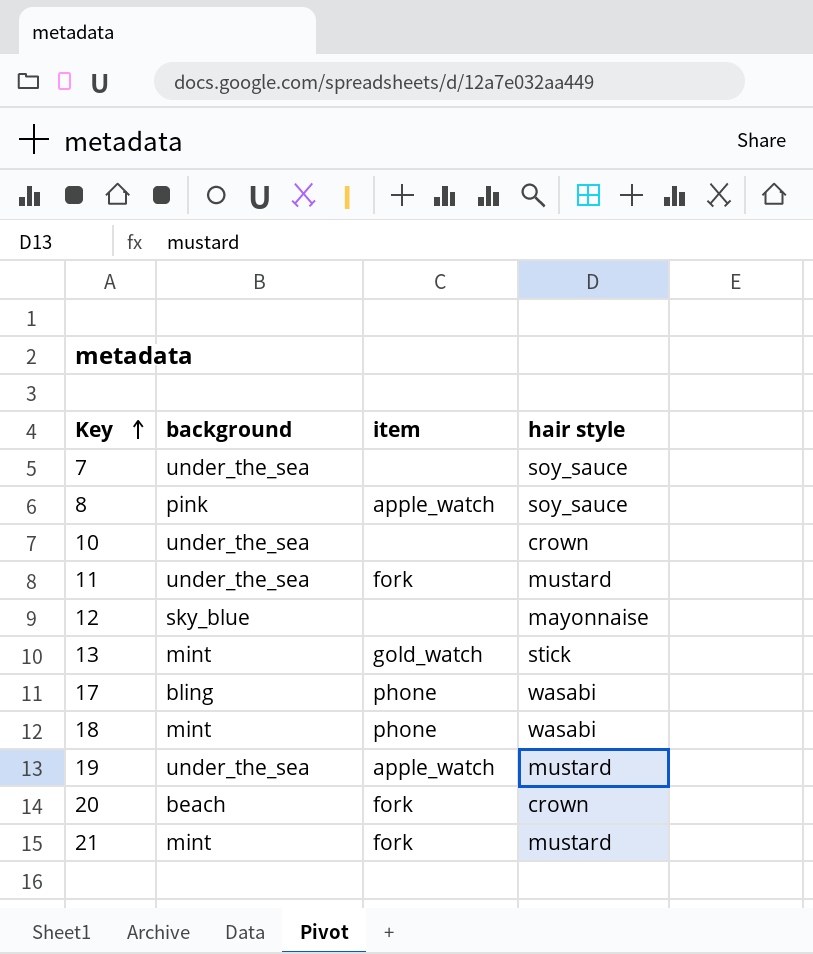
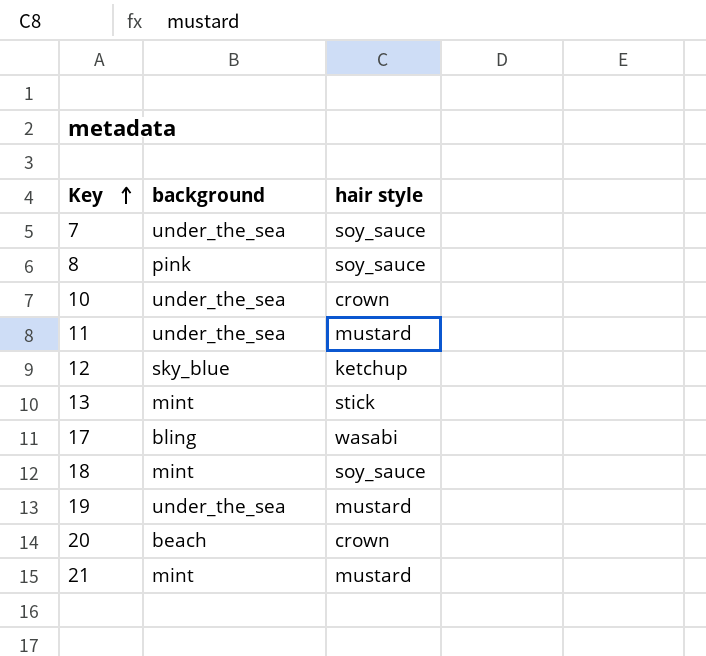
column item | position: 3 -> none
12 | hair style: mayonnaise -> ketchup
18 | hair style: wasabi -> soy_sauce

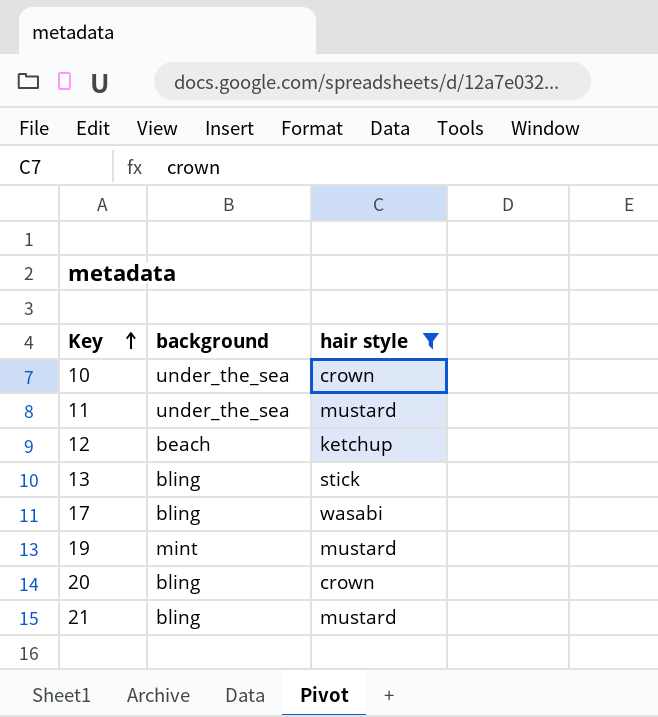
filter: none -> hair style != soy_sauce
12 | background: sky_blue -> beach
13 | background: mint -> bling
19 | background: under_the_sea -> mint
20 | background: beach -> bling
21 | background: mint -> bling

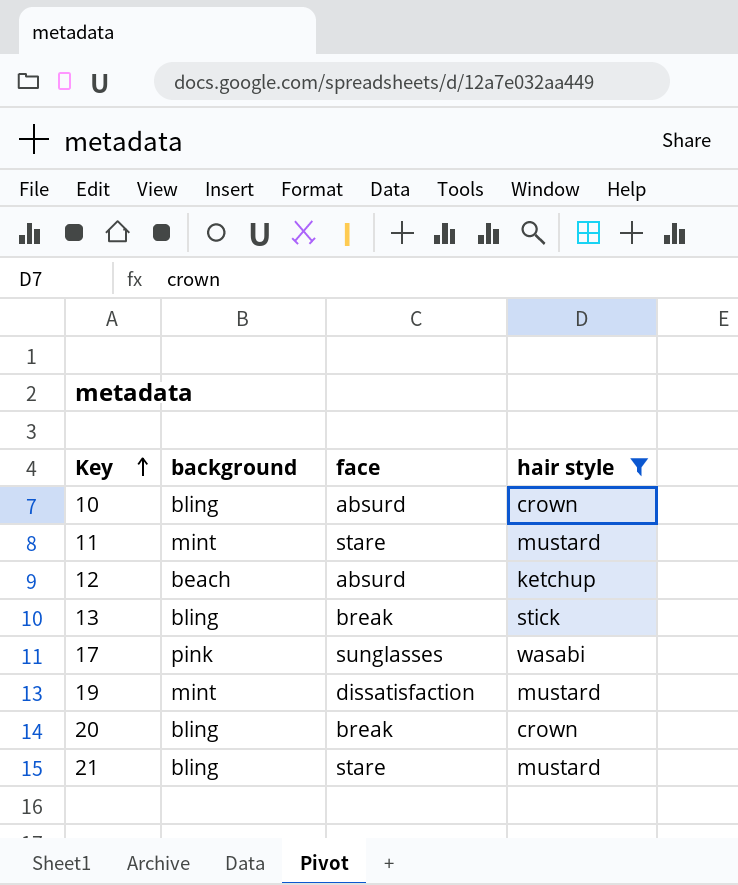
column face | position: none -> 3
10 | background: under_the_sea -> bling
11 | background: under_the_sea -> mint
17 | background: bling -> pink

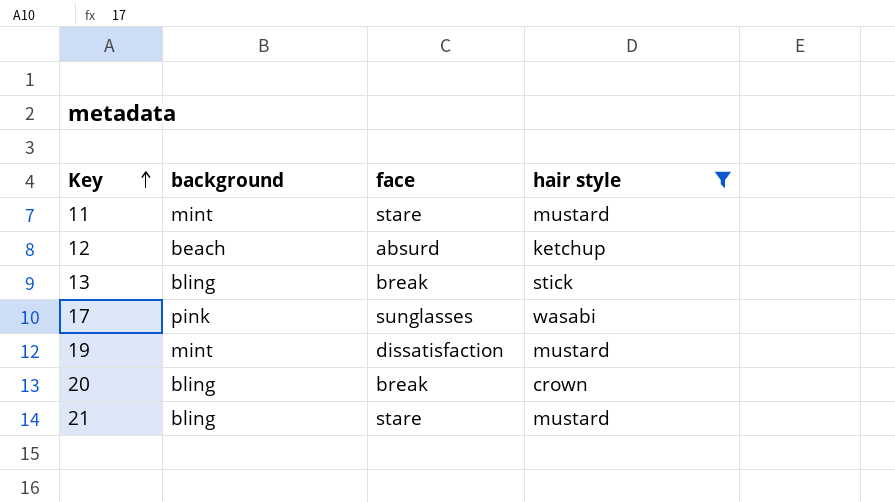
row 10: bling | absurd | crown -> none

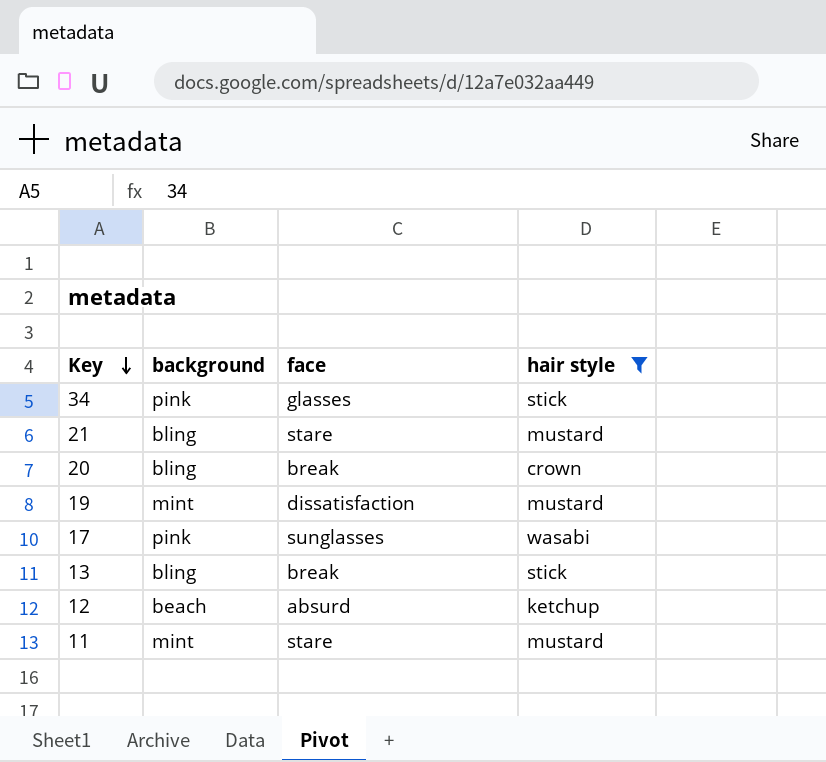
row order: Key ascending -> Key descending
row 34: none -> pink | glasses | stick

